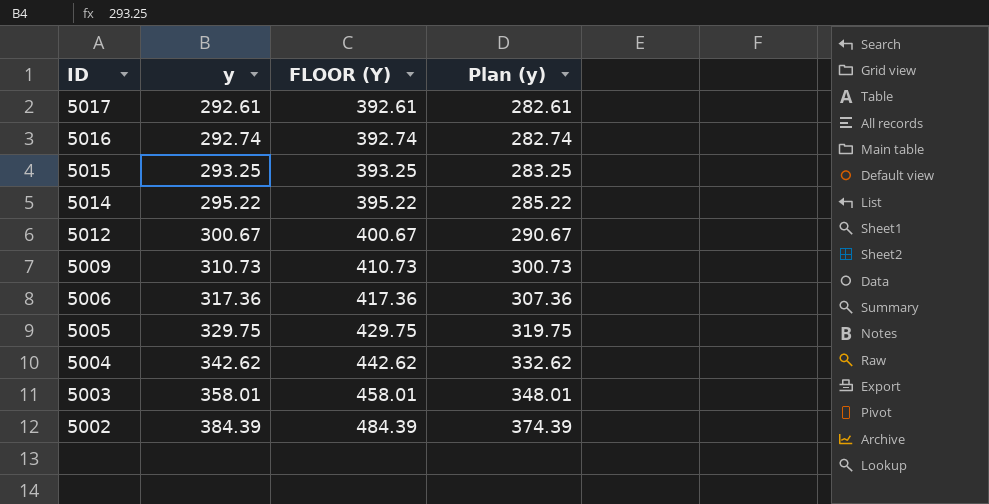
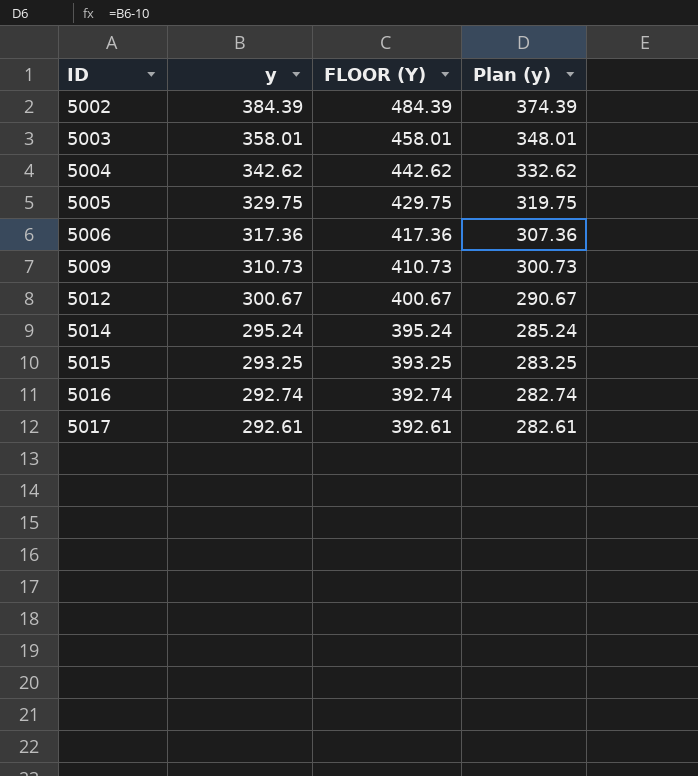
row order: ID descending -> ID ascending
5014 | y: 295.22 -> 295.24
5014 | FLOOR (Y): 395.22 -> 395.24
5014 | Plan (y): 285.22 -> 285.24

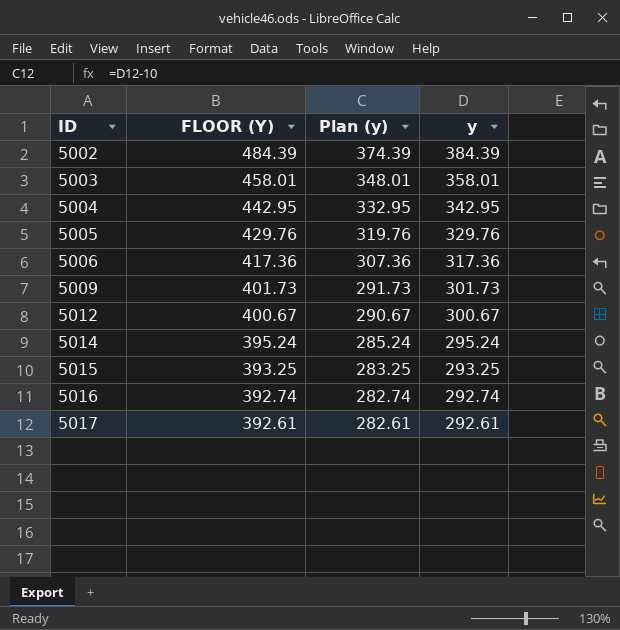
column y | position: 2 -> 4
5004 | FLOOR (Y): 442.62 -> 442.95
5004 | Plan (y): 332.62 -> 332.95
5004 | y: 342.62 -> 342.95
5005 | FLOOR (Y): 429.75 -> 429.76
5005 | Plan (y): 319.75 -> 319.76
5005 | y: 329.75 -> 329.76
5009 | FLOOR (Y): 410.73 -> 401.73
5009 | Plan (y): 300.73 -> 291.73
5009 | y: 310.73 -> 301.73

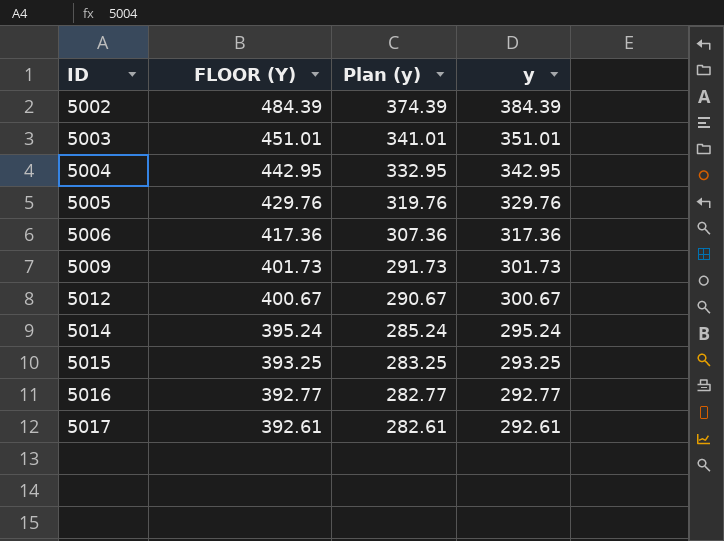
5003 | FLOOR (Y): 458.01 -> 451.01
5003 | Plan (y): 348.01 -> 341.01
5003 | y: 358.01 -> 351.01
5016 | FLOOR (Y): 392.74 -> 392.77
5016 | Plan (y): 282.74 -> 282.77
5016 | y: 292.74 -> 292.77

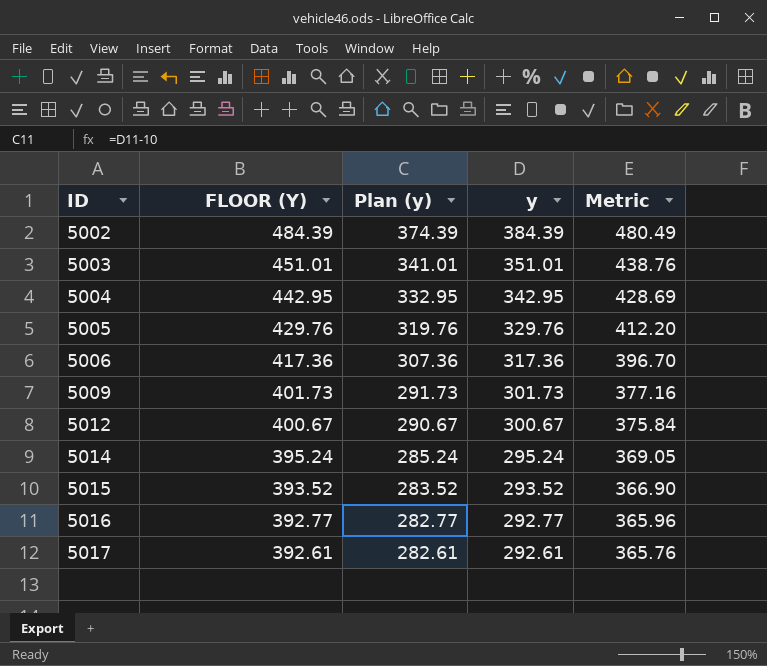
column Metric | formula: none -> [y] * 1.25
5015 | FLOOR (Y): 393.25 -> 393.52
5015 | Plan (y): 283.25 -> 283.52
5015 | y: 293.25 -> 293.52

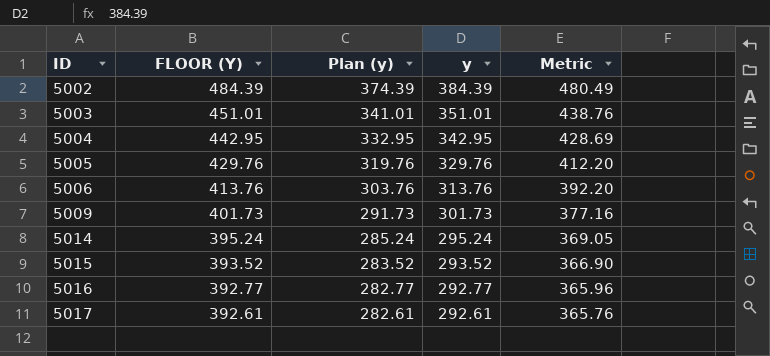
row 5012: 400.67 | 290.67 | 300.67 | 375.84 -> none
5006 | FLOOR (Y): 417.36 -> 413.76
5006 | Plan (y): 307.36 -> 303.76
5006 | y: 317.36 -> 313.76
5006 | Metric: 396.70 -> 392.20

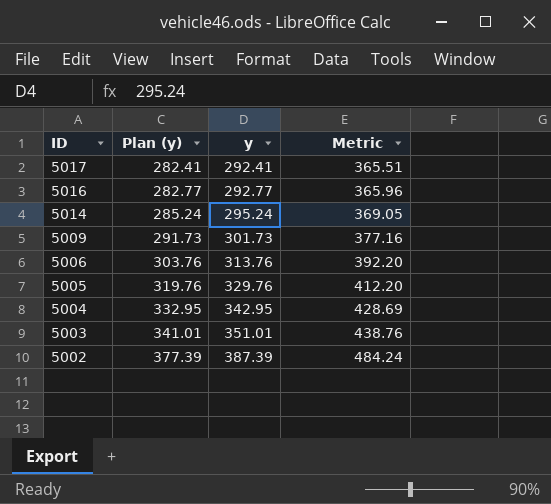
row order: ID ascending -> ID descending
column FLOOR (Y) | formula: [y] + 100 -> none
row 5015: 393.52 | 283.52 | 293.52 | 366.90 -> none
5017 | Plan (y): 282.61 -> 282.41
5017 | y: 292.61 -> 292.41
5017 | Metric: 365.76 -> 365.51
5002 | Plan (y): 374.39 -> 377.39
5002 | y: 384.39 -> 387.39
5002 | Metric: 480.49 -> 484.24

